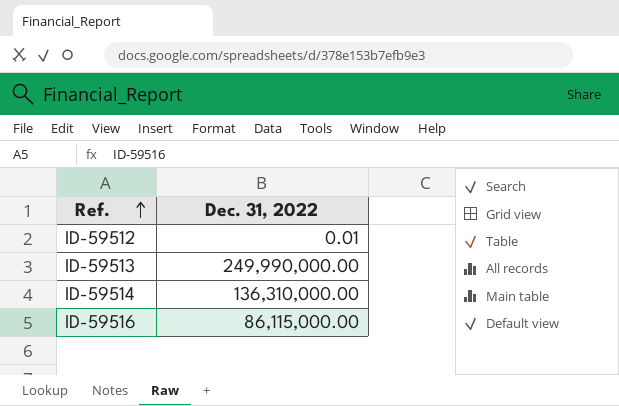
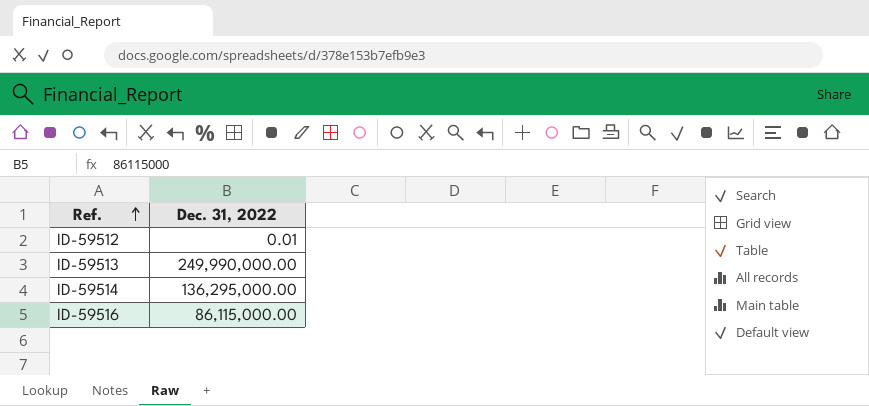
ID-59514 | Dec. 31, 2022: 136,310,000.00 -> 136,295,000.00

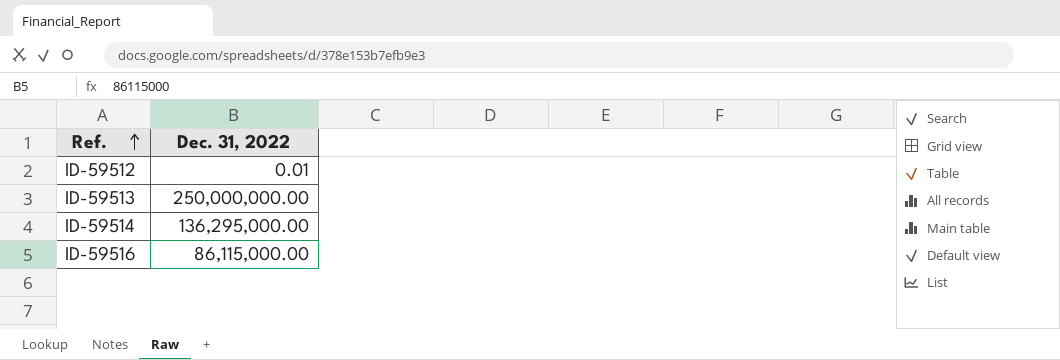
ID-59513 | Dec. 31, 2022: 249,990,000.00 -> 250,000,000.00

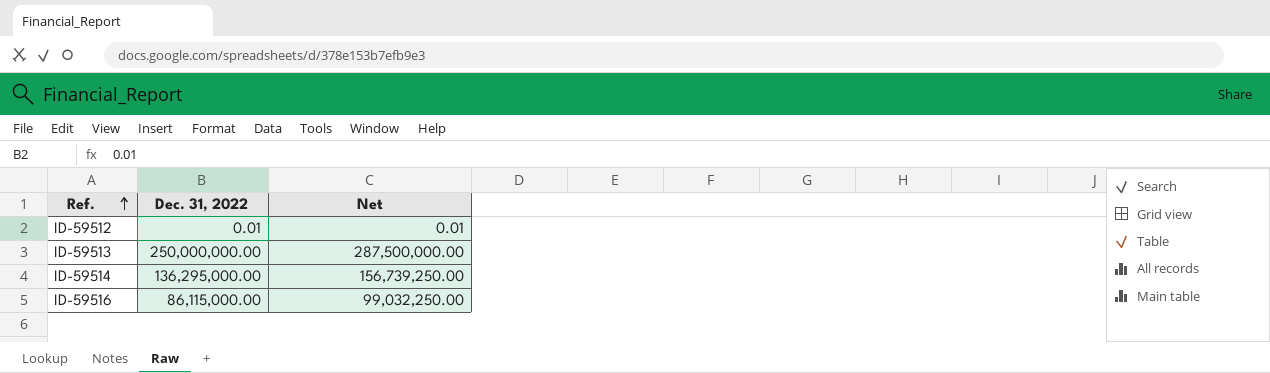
column Net | formula: none -> [Dec. 31, 2022] * 1.15

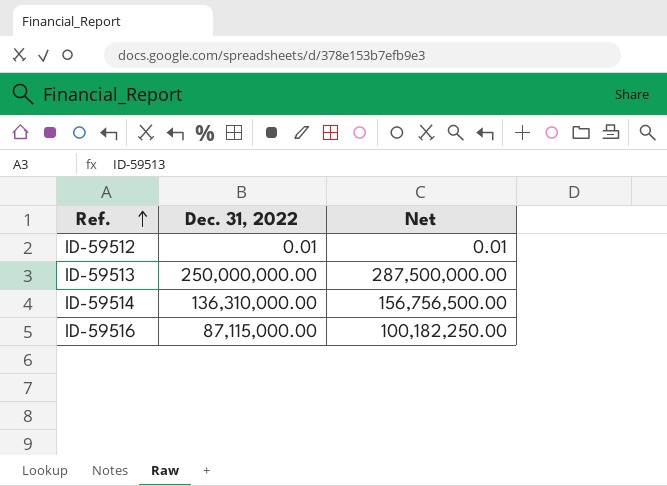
ID-59514 | Dec. 31, 2022: 136,295,000.00 -> 136,310,000.00
ID-59514 | Net: 156,739,250.00 -> 156,756,500.00
ID-59516 | Dec. 31, 2022: 86,115,000.00 -> 87,115,000.00
ID-59516 | Net: 99,032,250.00 -> 100,182,250.00

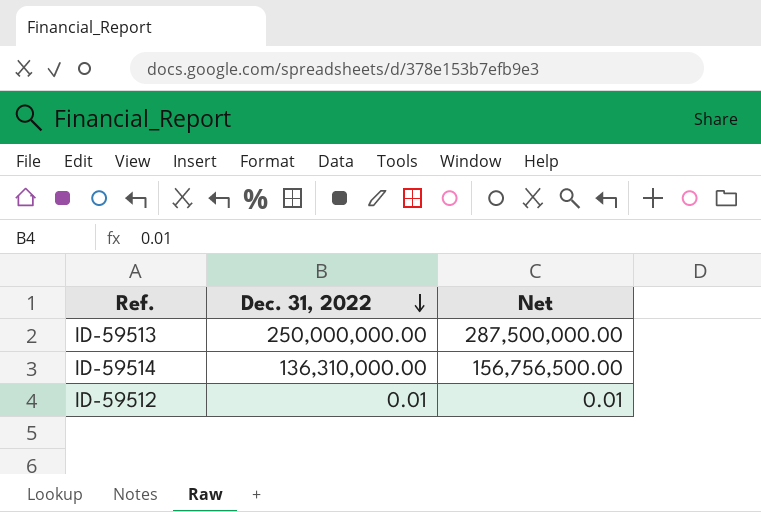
row order: Ref. ascending -> Dec. 31, 2022 descending
row ID-59516: 87,115,000.00 | 100,182,250.00 -> none

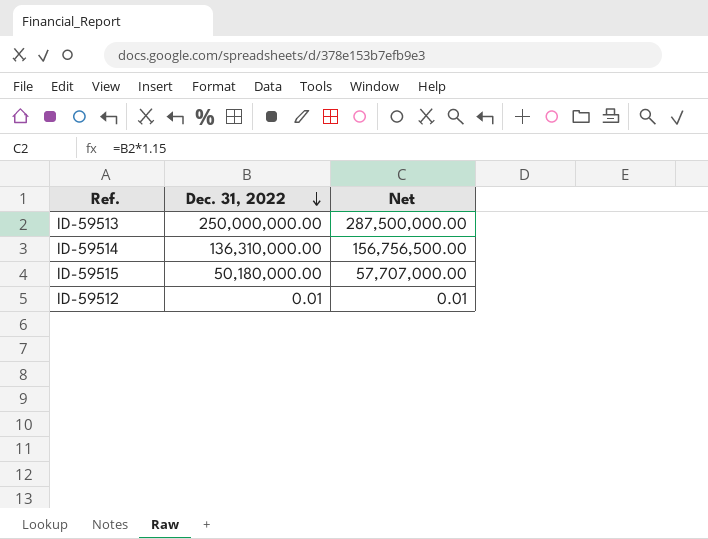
row ID-59515: none -> 50,180,000.00 | 57,707,000.00

